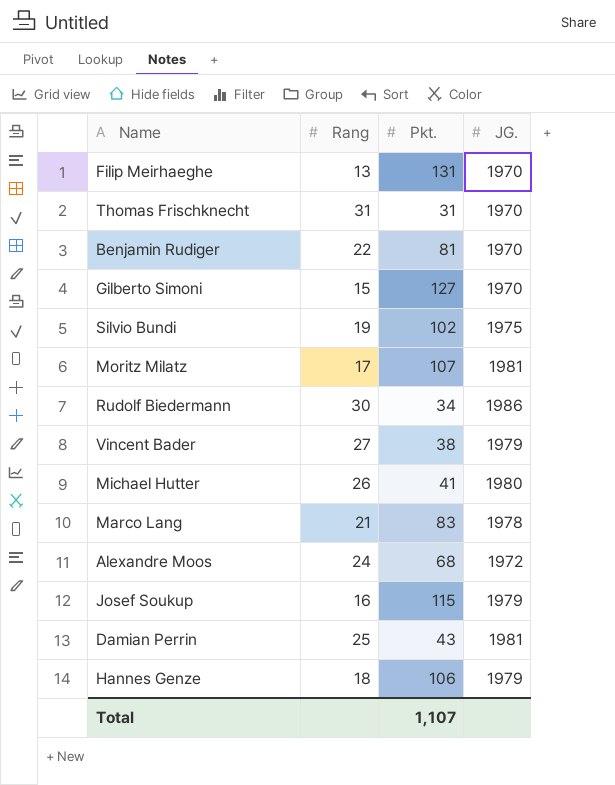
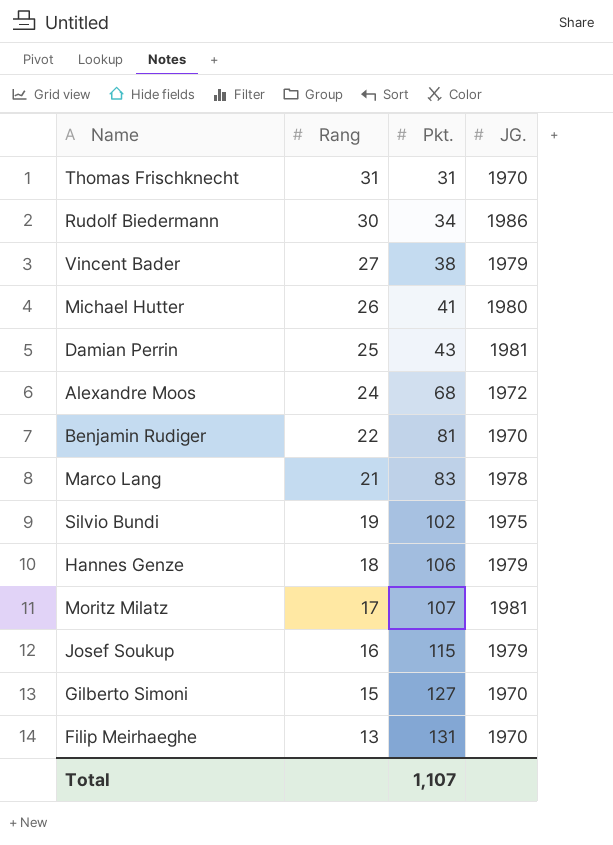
row order: none -> Rang descending

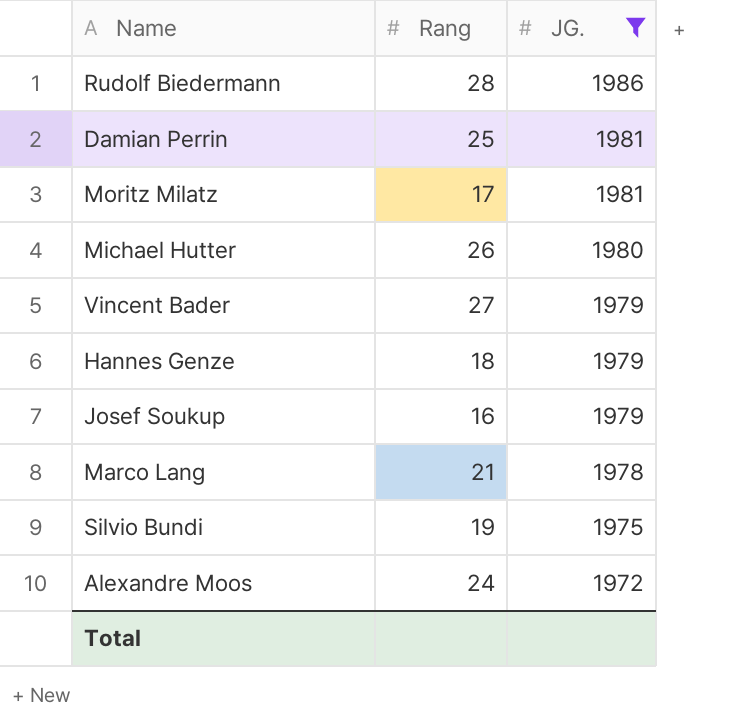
filter: none -> JG. != 1970
row order: Rang descending -> JG. descending
column Pkt. | position: 3 -> none
Rudolf Biedermann | Rang: 30 -> 28

